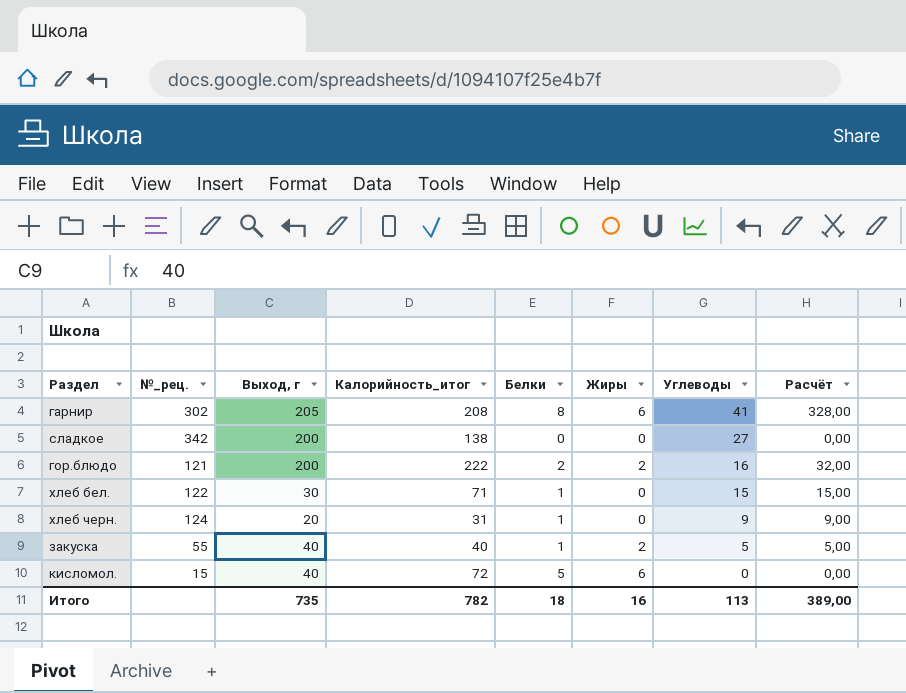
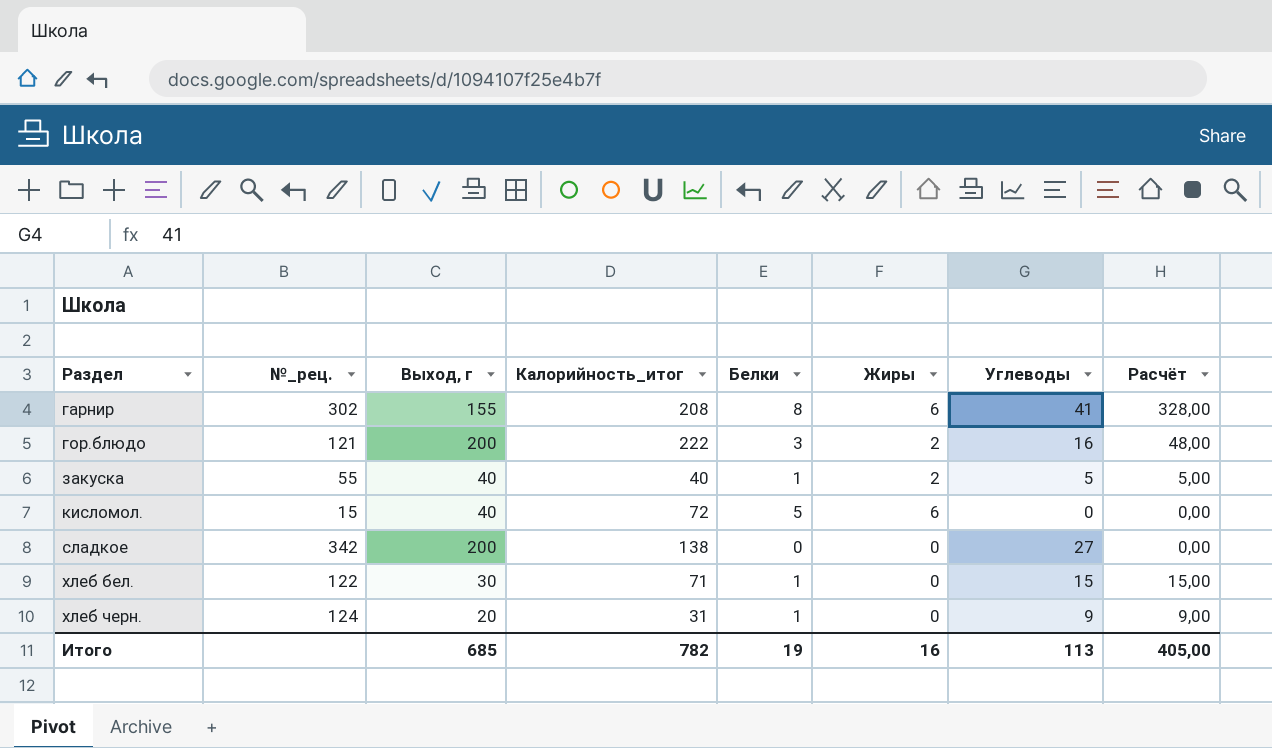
row order: Углеводы descending -> Раздел ascending
гарнир | Выход, г: 205 -> 155
гор.блюдо | Белки: 2 -> 3
гор.блюдо | Расчёт: 32,00 -> 48,00
Итого | Выход, г: 735 -> 685
Итого | Белки: 18 -> 19
Итого | Расчёт: 389,00 -> 405,00

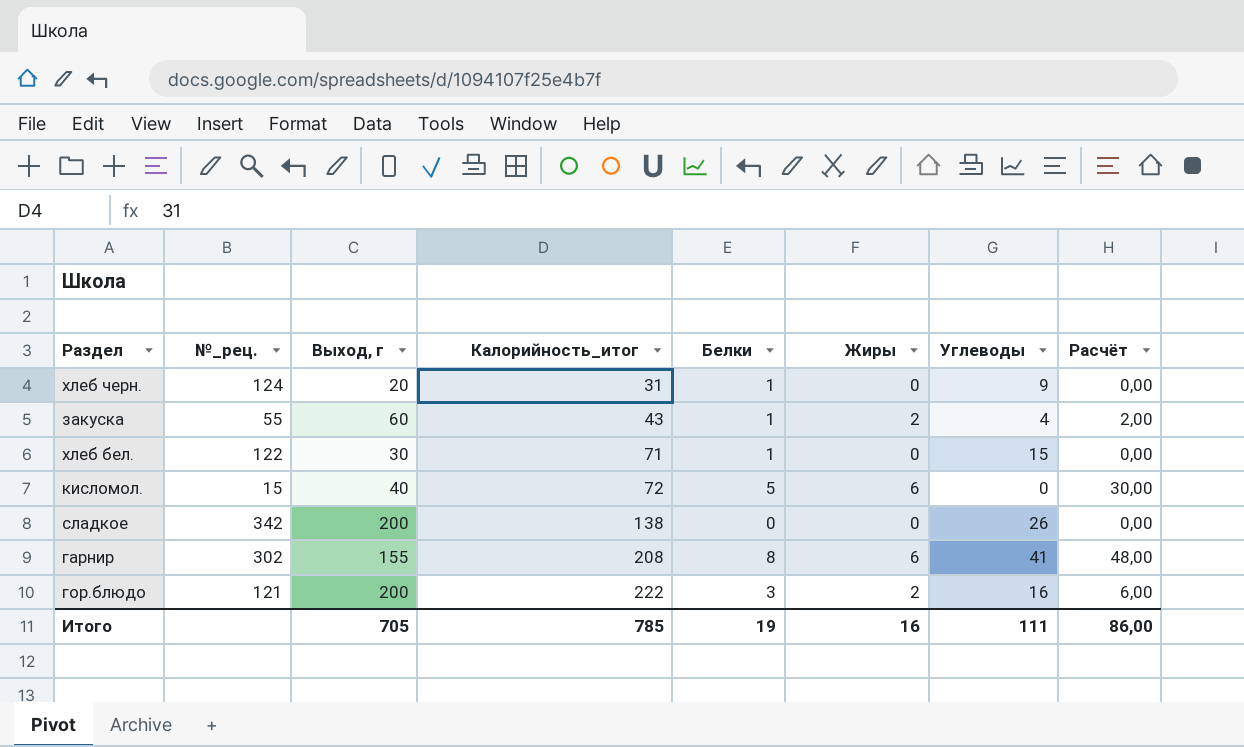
row order: Раздел ascending -> Калорийность_итог ascending
column Расчёт | formula: [Белки] * [Углеводы] -> [Белки] * [Жиры]
закуска | Выход, г: 40 -> 60
закуска | Калорийность_итог: 40 -> 43
закуска | Углеводы: 5 -> 4
сладкое | Углеводы: 27 -> 26
Итого | Выход, г: 685 -> 705
Итого | Калорийность_итог: 782 -> 785
Итого | Углеводы: 113 -> 111
Итого | Расчёт: 405,00 -> 86,00

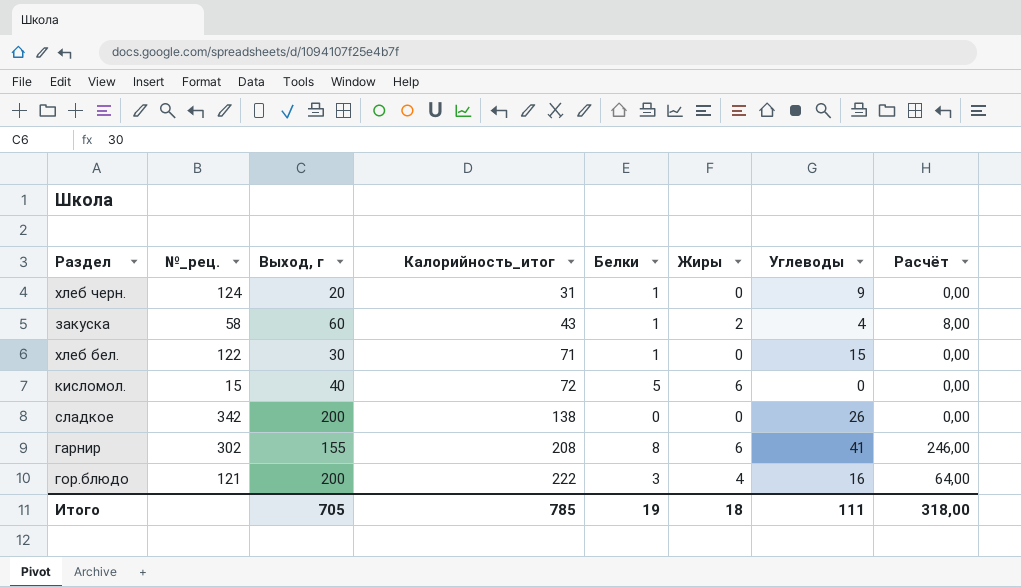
column Расчёт | formula: [Белки] * [Жиры] -> [Жиры] * [Углеводы]
закуска | №_рец.: 55 -> 58
гор.блюдо | Жиры: 2 -> 4
Итого | Жиры: 16 -> 18
Итого | Расчёт: 86,00 -> 318,00

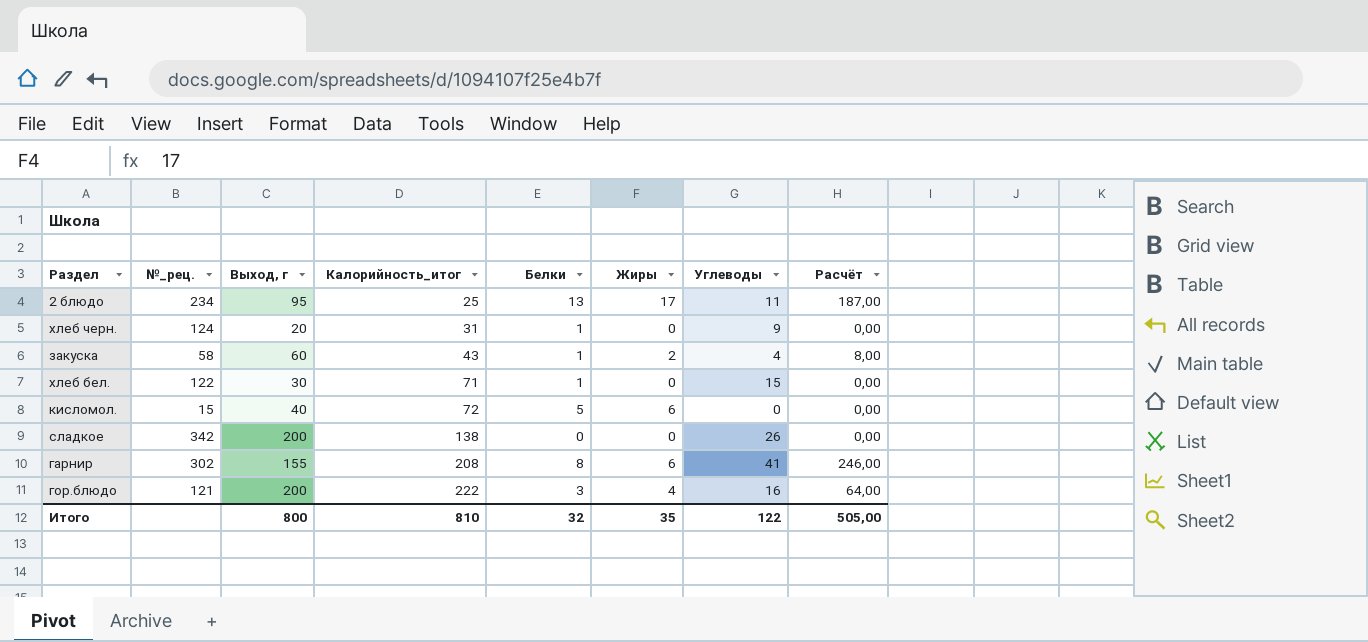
row 2 блюдо: none -> 234 | 95 | 25 | 13 | 17 | 11 | 187,00
Итого | Выход, г: 705 -> 800
Итого | Калорийность_итог: 785 -> 810
Итого | Белки: 19 -> 32
Итого | Жиры: 18 -> 35
Итого | Углеводы: 111 -> 122
Итого | Расчёт: 318,00 -> 505,00

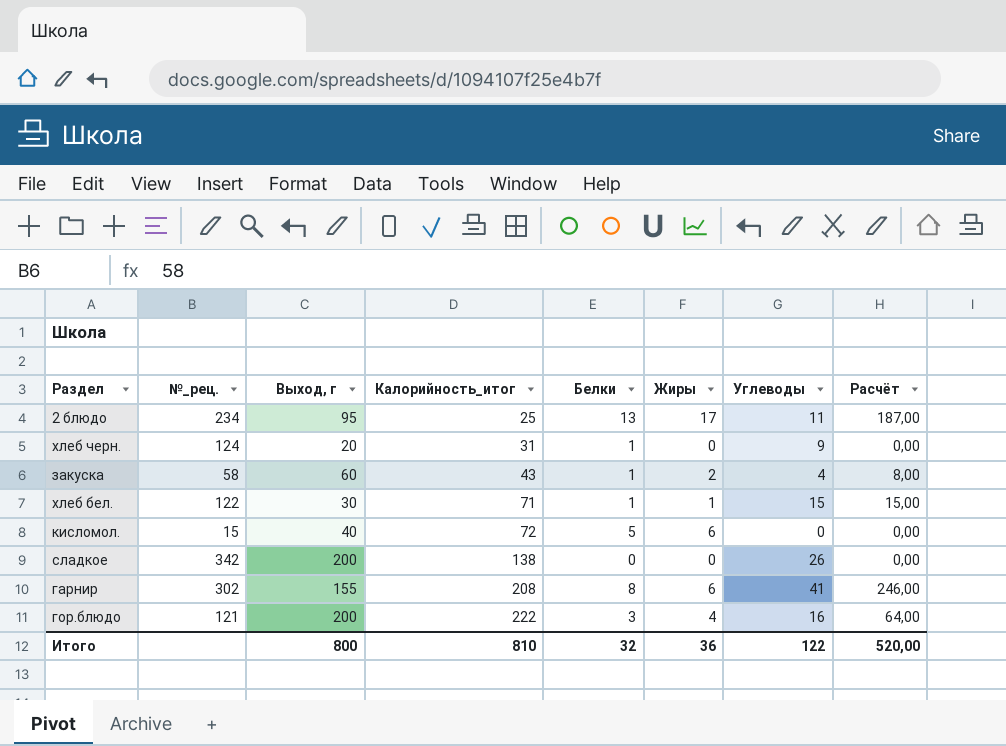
хлеб бел. | Жиры: 0 -> 1
хлеб бел. | Расчёт: 0,00 -> 15,00
Итого | Жиры: 35 -> 36
Итого | Расчёт: 505,00 -> 520,00

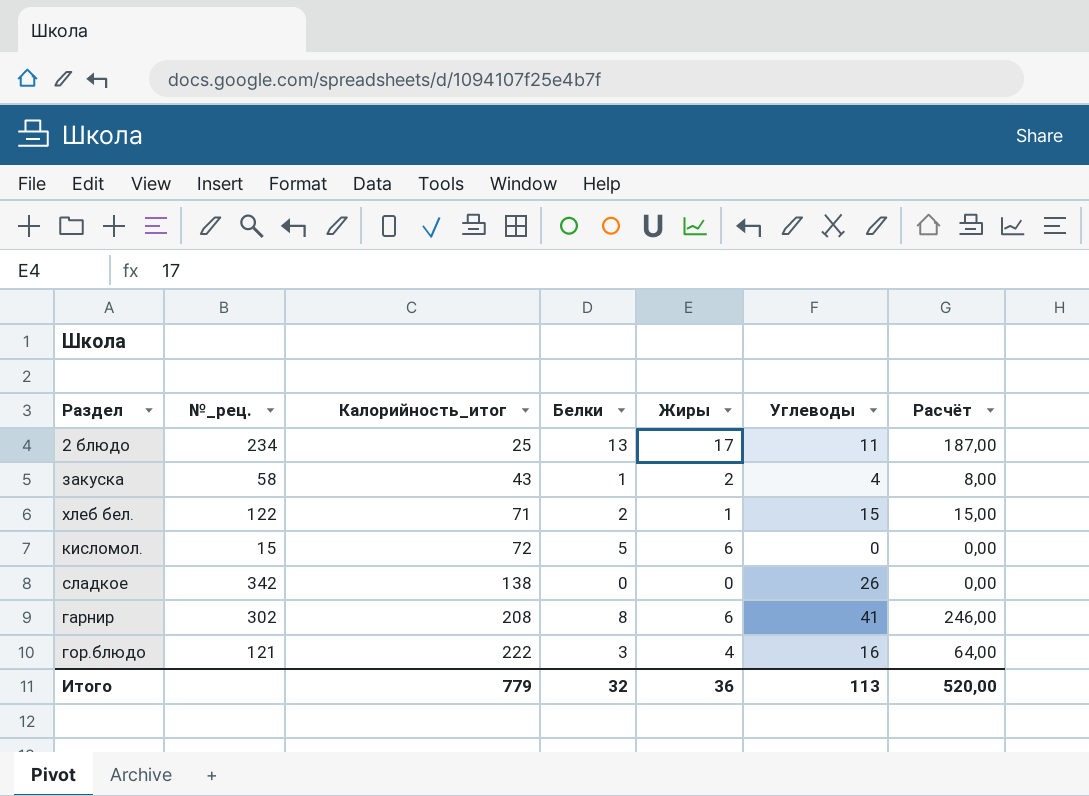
column Выход, г | position: 3 -> none
row хлеб черн.: 124 | 20 | 31 | 1 | 0 | 9 | 0,00 -> none
хлеб бел. | Белки: 1 -> 2
Итого | Калорийность_итог: 810 -> 779
Итого | Углеводы: 122 -> 113

